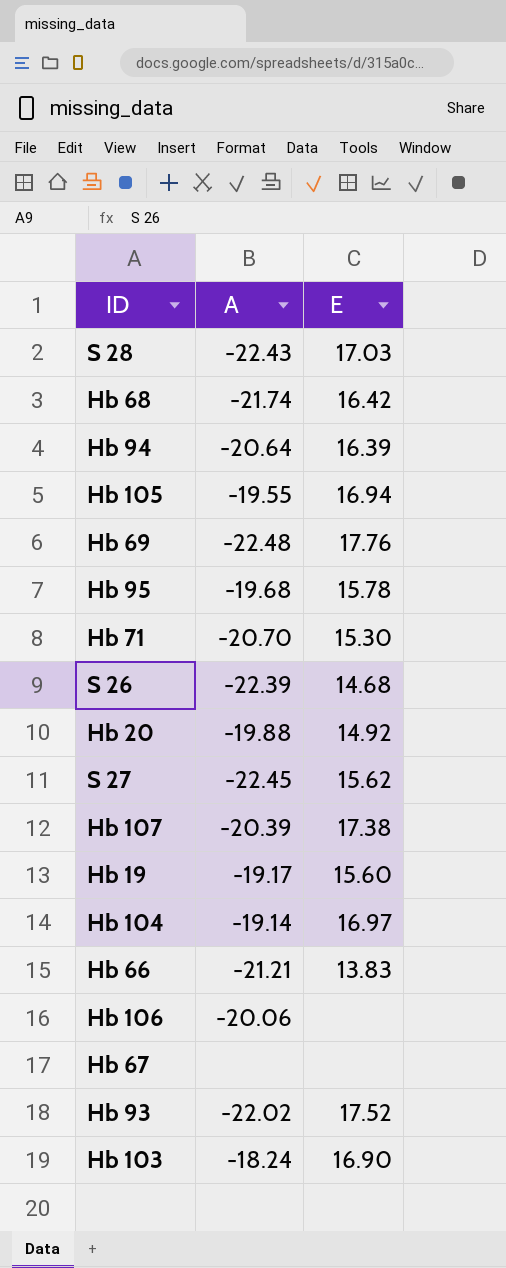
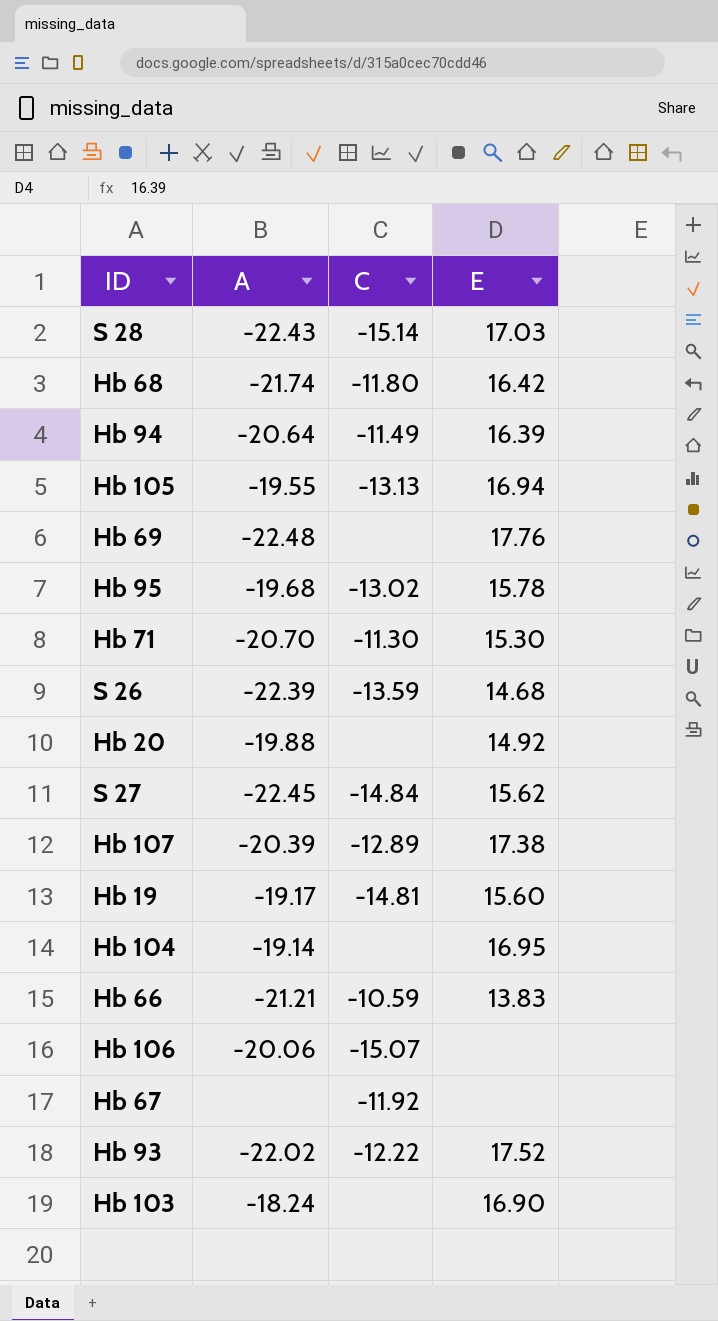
column C | position: none -> 3
Hb 104 | E: 16.97 -> 16.95

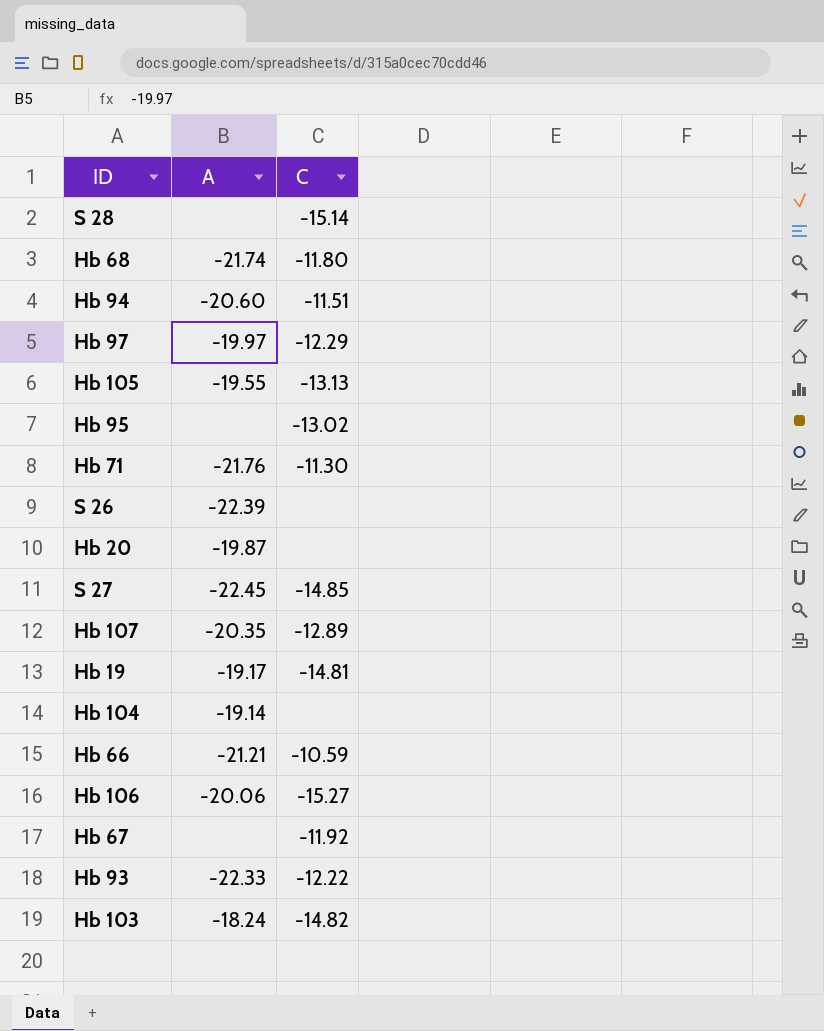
column E | position: 4 -> none
row Hb 69: -22.48 | none | 17.76 -> none
S 28 | A: -22.43 -> none
Hb 94 | A: -20.64 -> -20.60
Hb 94 | C: -11.49 -> -11.51
row Hb 97: none -> -19.97 | -12.29
Hb 95 | A: -19.68 -> none
Hb 71 | A: -20.70 -> -21.76
S 26 | C: -13.59 -> none
Hb 20 | A: -19.88 -> -19.87
S 27 | C: -14.84 -> -14.85
Hb 107 | A: -20.39 -> -20.35
Hb 106 | C: -15.07 -> -15.27
Hb 93 | A: -22.02 -> -22.33
Hb 103 | C: none -> -14.82

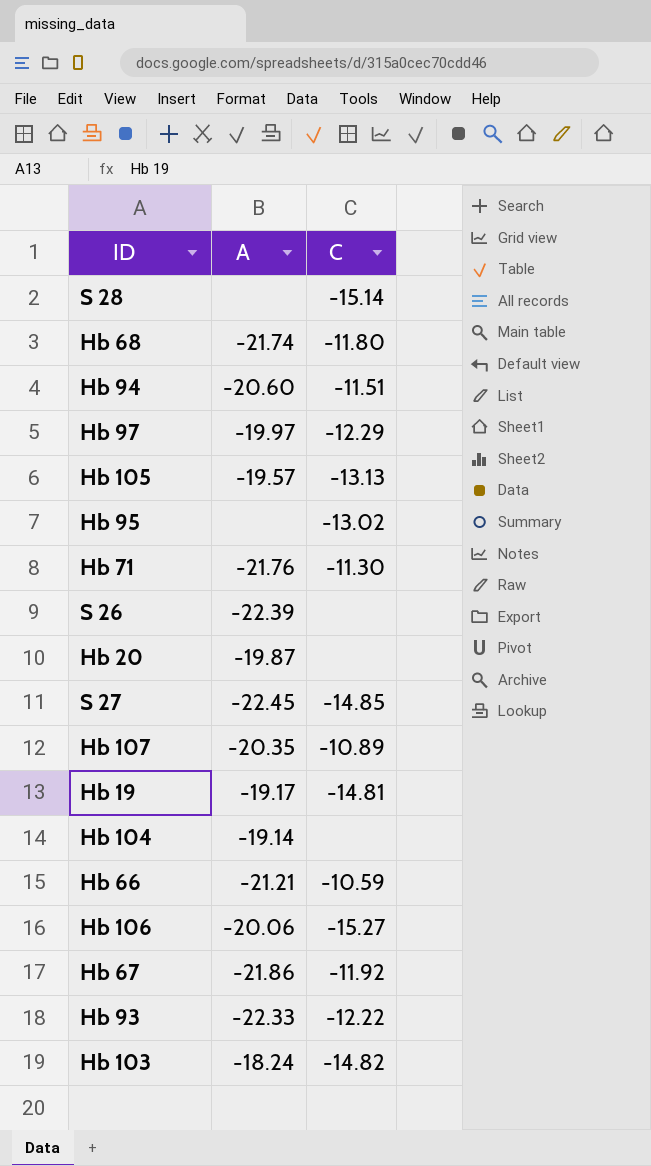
Hb 105 | A: -19.55 -> -19.57
Hb 107 | C: -12.89 -> -10.89
Hb 67 | A: none -> -21.86

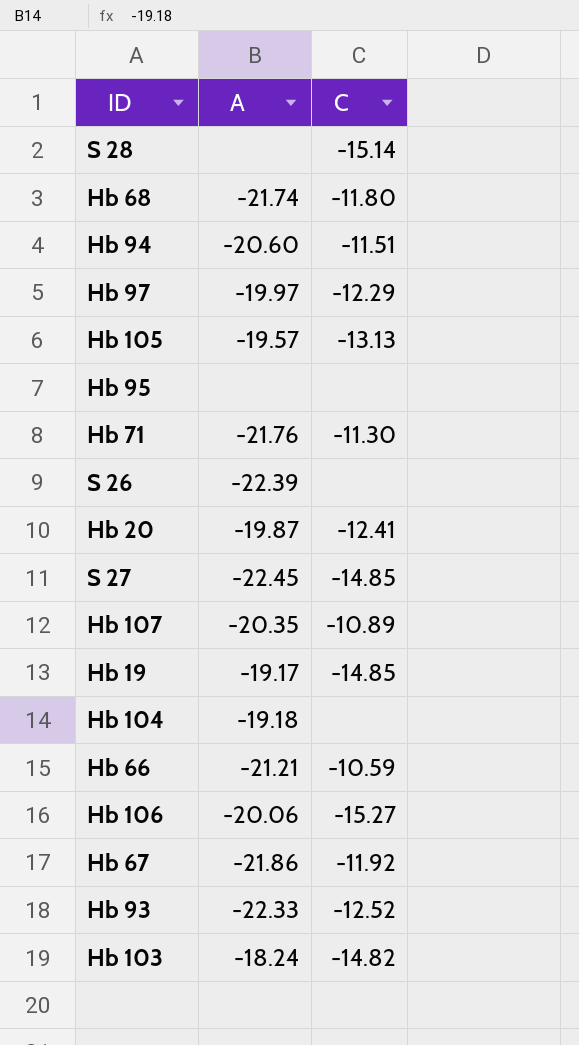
Hb 95 | C: -13.02 -> none
Hb 20 | C: none -> -12.41
Hb 19 | C: -14.81 -> -14.85
Hb 104 | A: -19.14 -> -19.18
Hb 93 | C: -12.22 -> -12.52

